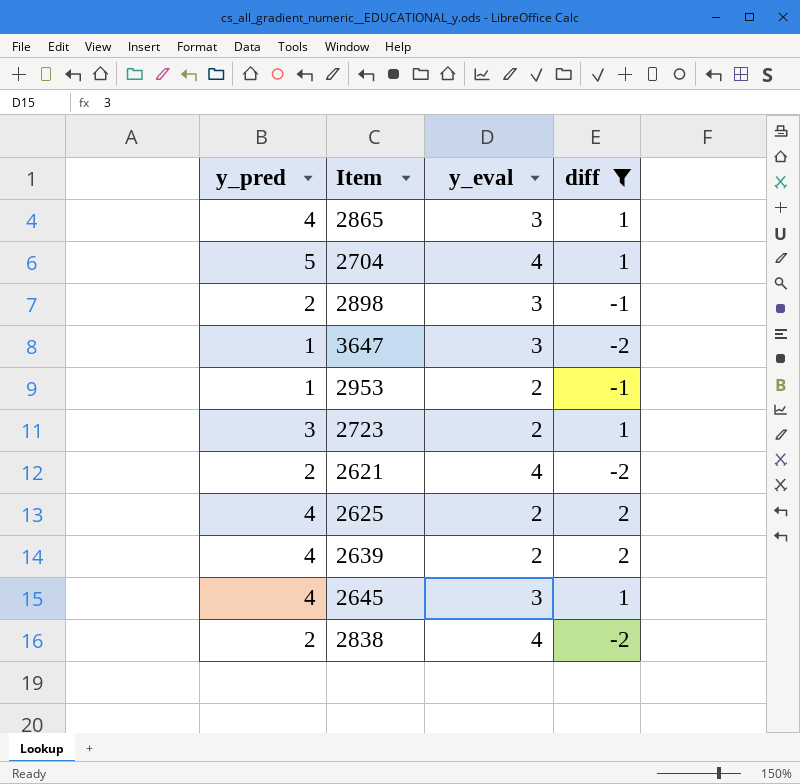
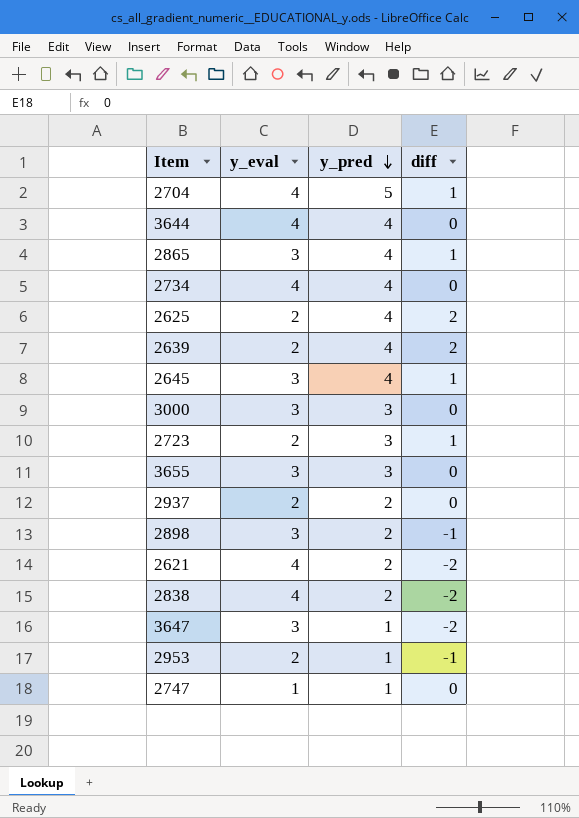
filter: diff != 0 -> none
row order: none -> y_pred descending
column y_pred | position: 1 -> 3

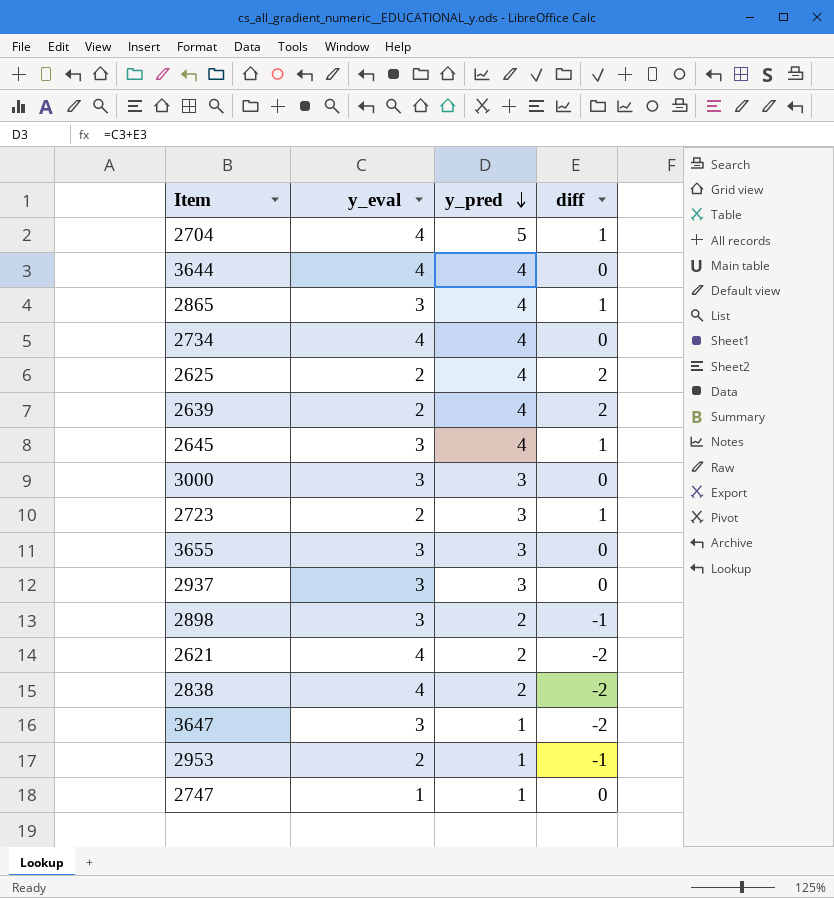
2937 | y_eval: 2 -> 3
2937 | y_pred: 2 -> 3

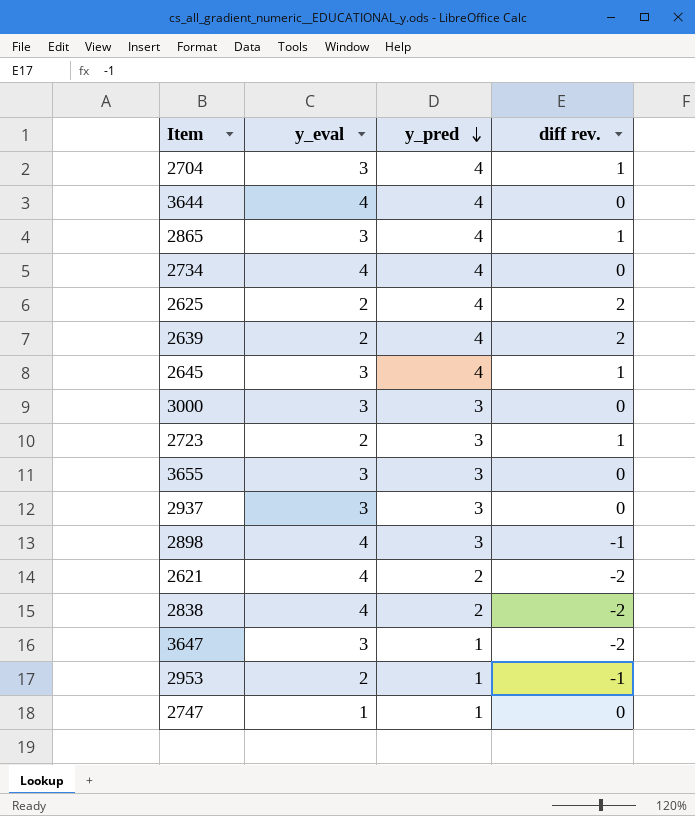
column name: diff -> diff rev.
2704 | y_eval: 4 -> 3
2704 | y_pred: 5 -> 4
2898 | y_eval: 3 -> 4
2898 | y_pred: 2 -> 3

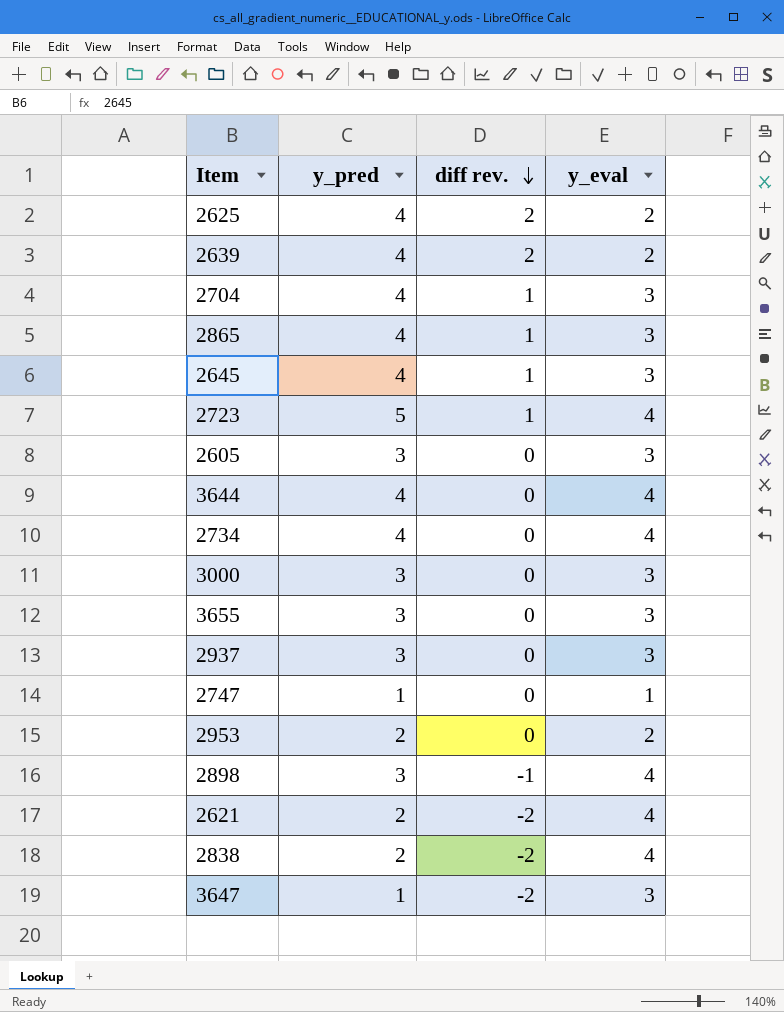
row order: y_pred descending -> diff rev. descending
column y_eval | position: 2 -> 4
2723 | y_pred: 3 -> 5
2723 | y_eval: 2 -> 4
row 2605: none -> 3 | 0 | 3
2953 | y_pred: 1 -> 2
2953 | diff rev.: -1 -> 0

